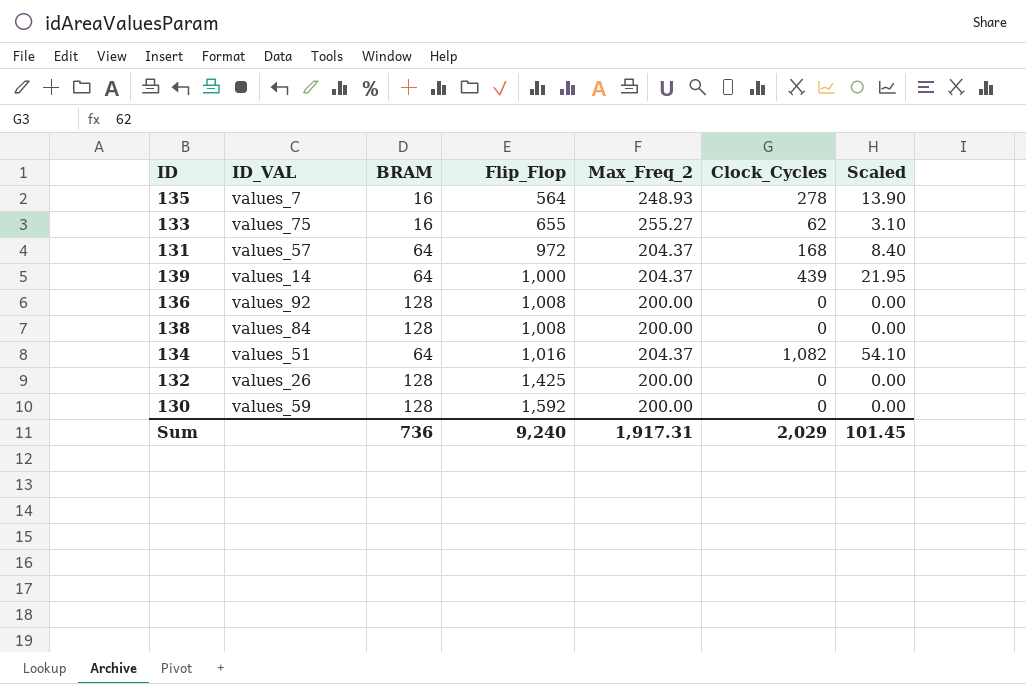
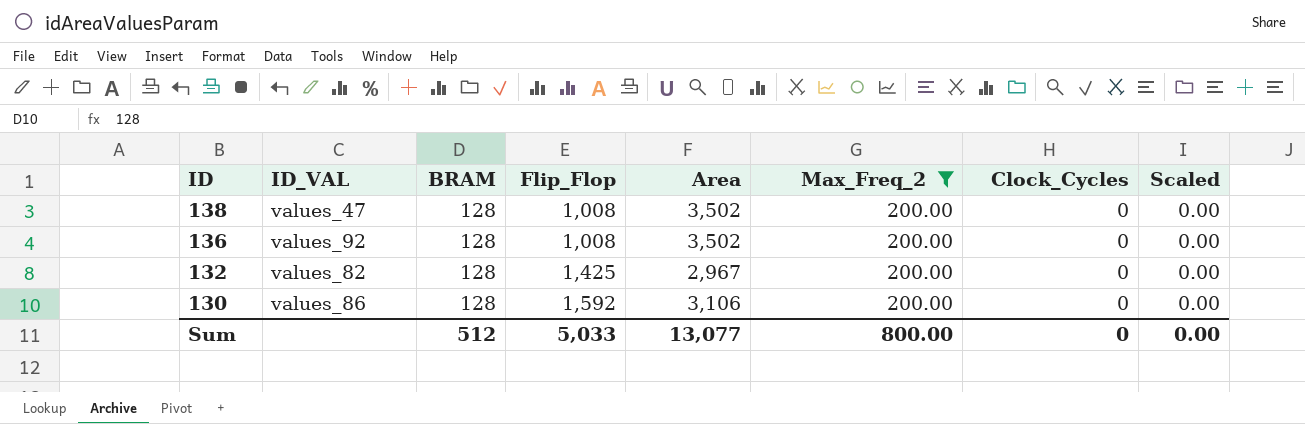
filter: none -> Max_Freq_2 = 200.00
row order: Flip_Flop ascending -> ID descending
column Area | position: none -> 5
138 | ID_VAL: values_84 -> values_47
132 | ID_VAL: values_26 -> values_82
130 | ID_VAL: values_59 -> values_86
Sum | BRAM: 736 -> 512
Sum | Flip_Flop: 9,240 -> 5,033
Sum | Max_Freq_2: 1,917.31 -> 800.00
Sum | Clock_Cycles: 2,029 -> 0
Sum | Scaled: 101.45 -> 0.00

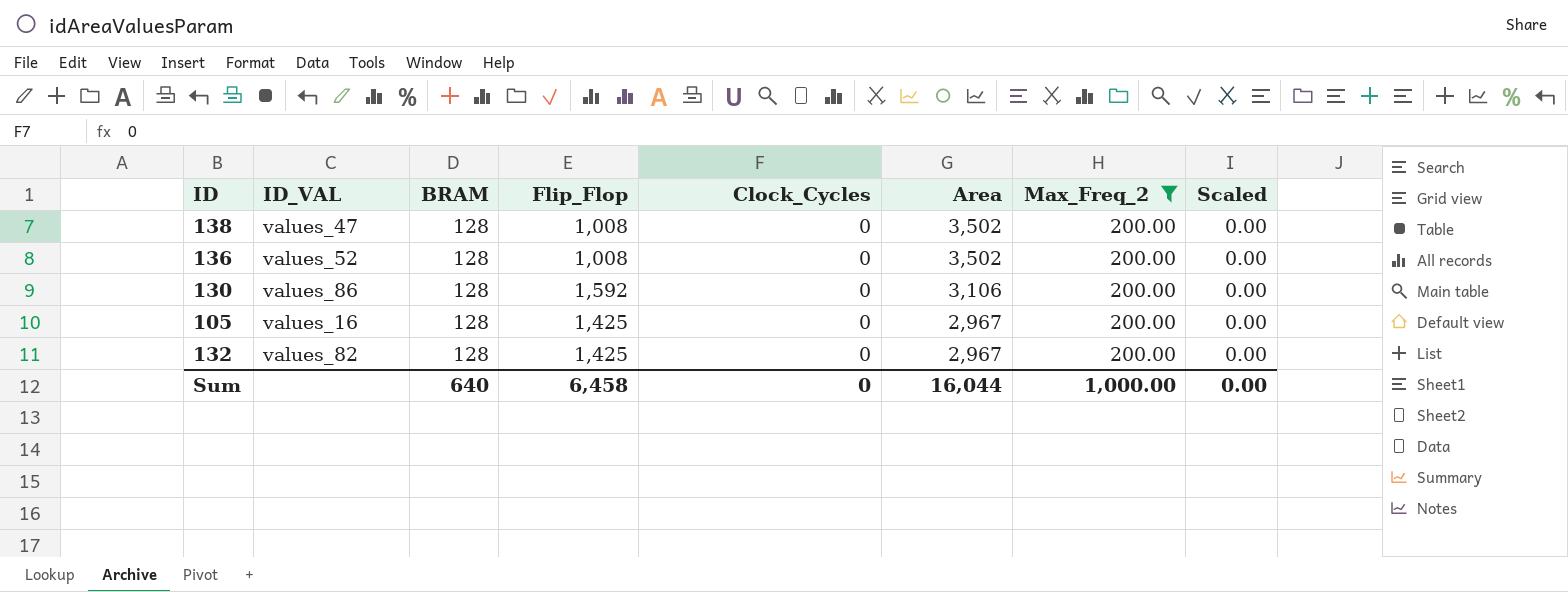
row order: ID descending -> Area descending
column Clock_Cycles | position: 7 -> 5
136 | ID_VAL: values_92 -> values_52
row 105: none -> values_16 | 128 | 1,425 | 0 | 2,967 | 200.00 | 0.00
Sum | BRAM: 512 -> 640
Sum | Flip_Flop: 5,033 -> 6,458
Sum | Area: 13,077 -> 16,044
Sum | Max_Freq_2: 800.00 -> 1,000.00

